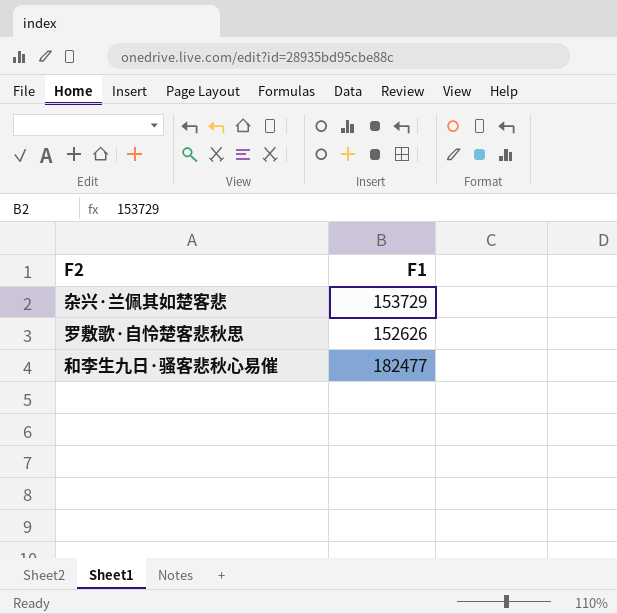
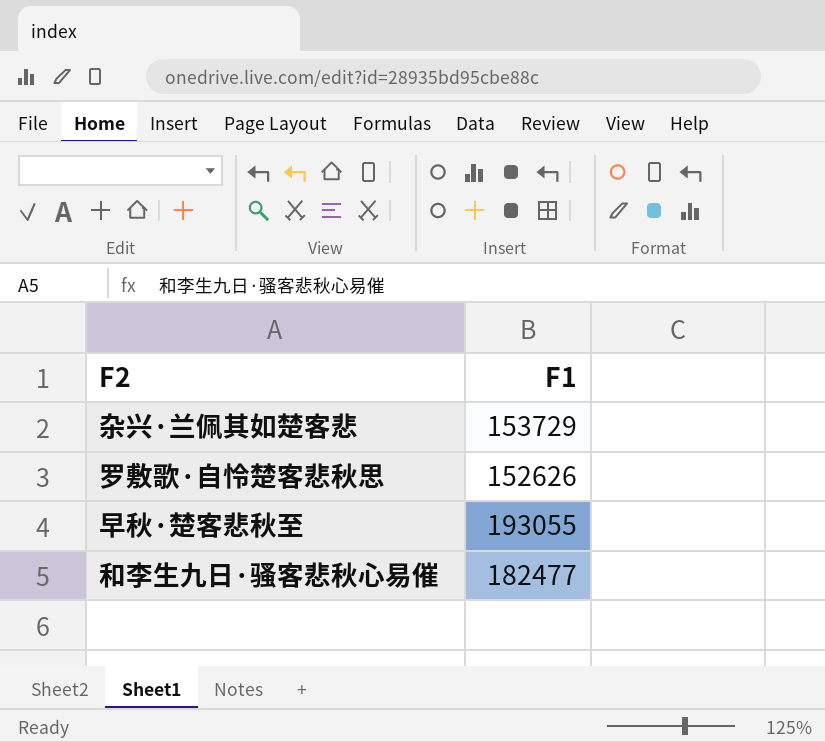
row 早秋·楚客悲秋至: none -> 193055

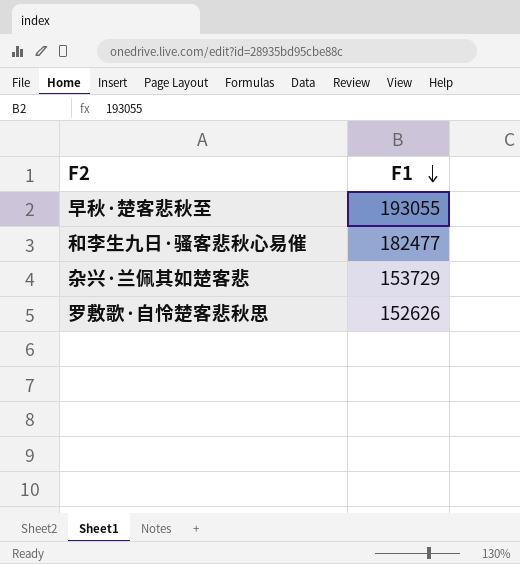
row order: none -> F1 descending

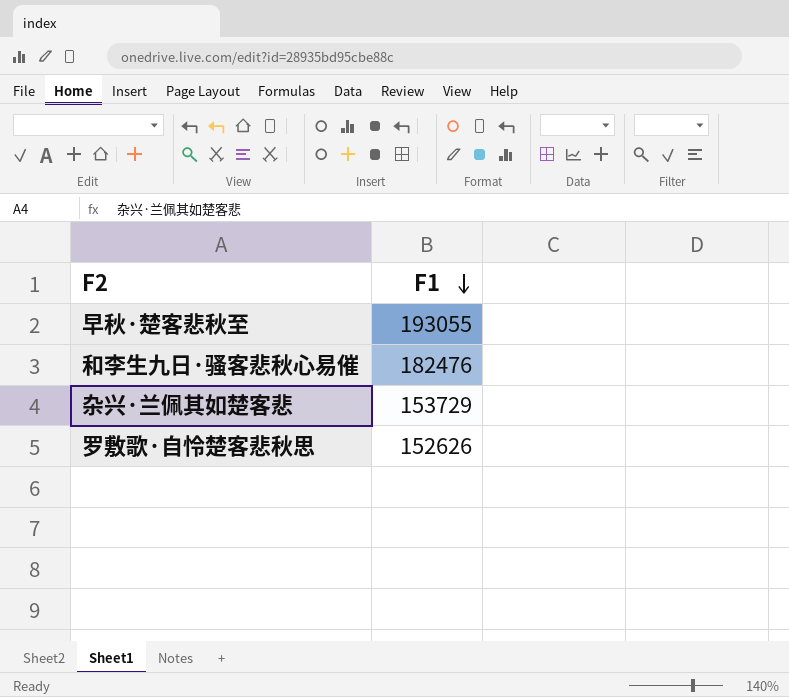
和李生九日·骚客悲秋心易催 | F1: 182477 -> 182476

